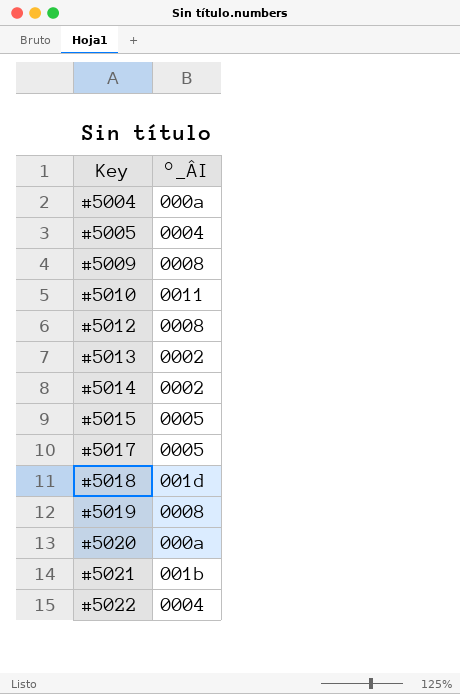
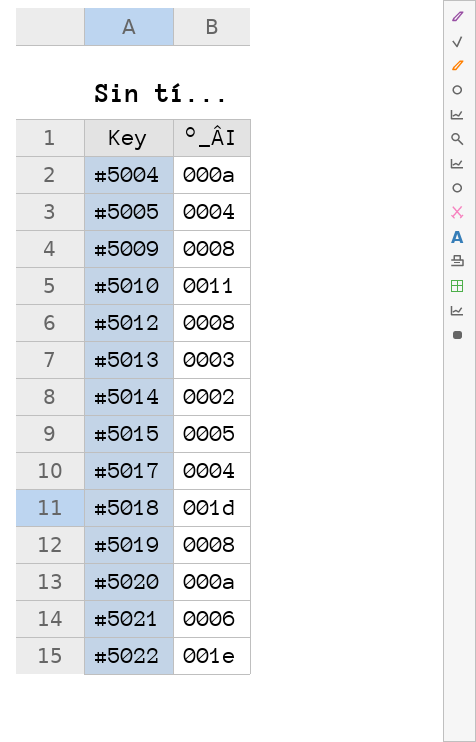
#5013 | °_ÂI: 0002 -> 0003
#5017 | °_ÂI: 0005 -> 0004
#5021 | °_ÂI: 001b -> 0006
#5022 | °_ÂI: 0004 -> 001e

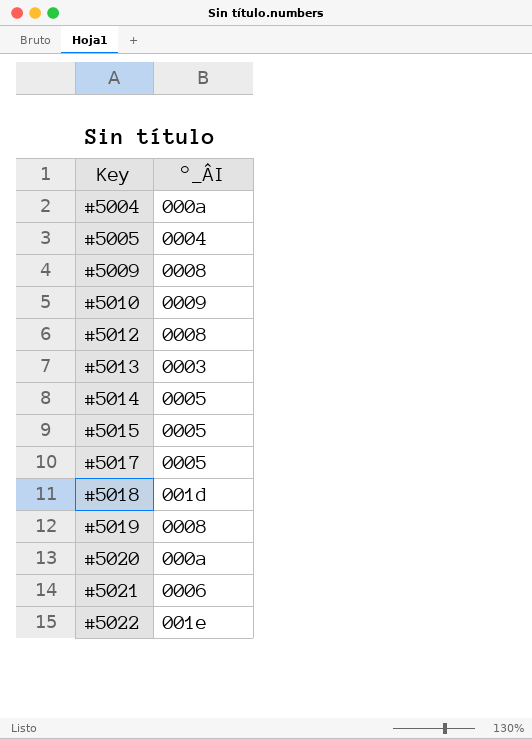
#5010 | °_ÂI: 0011 -> 0009
#5014 | °_ÂI: 0002 -> 0005
#5017 | °_ÂI: 0004 -> 0005

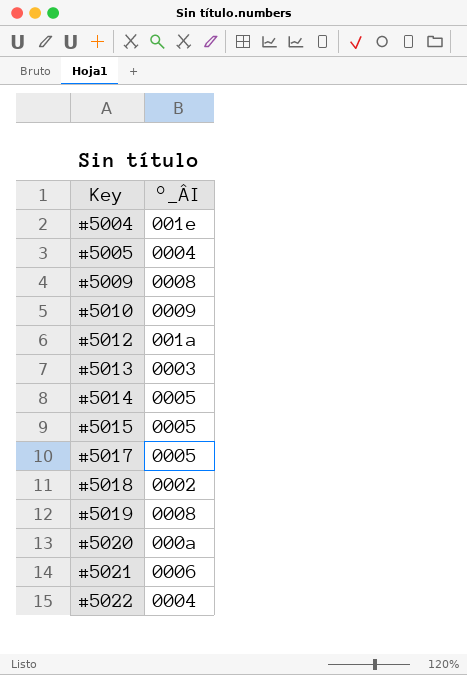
#5004 | °_ÂI: 000a -> 001e
#5012 | °_ÂI: 0008 -> 001a
#5018 | °_ÂI: 001d -> 0002
#5022 | °_ÂI: 001e -> 0004

